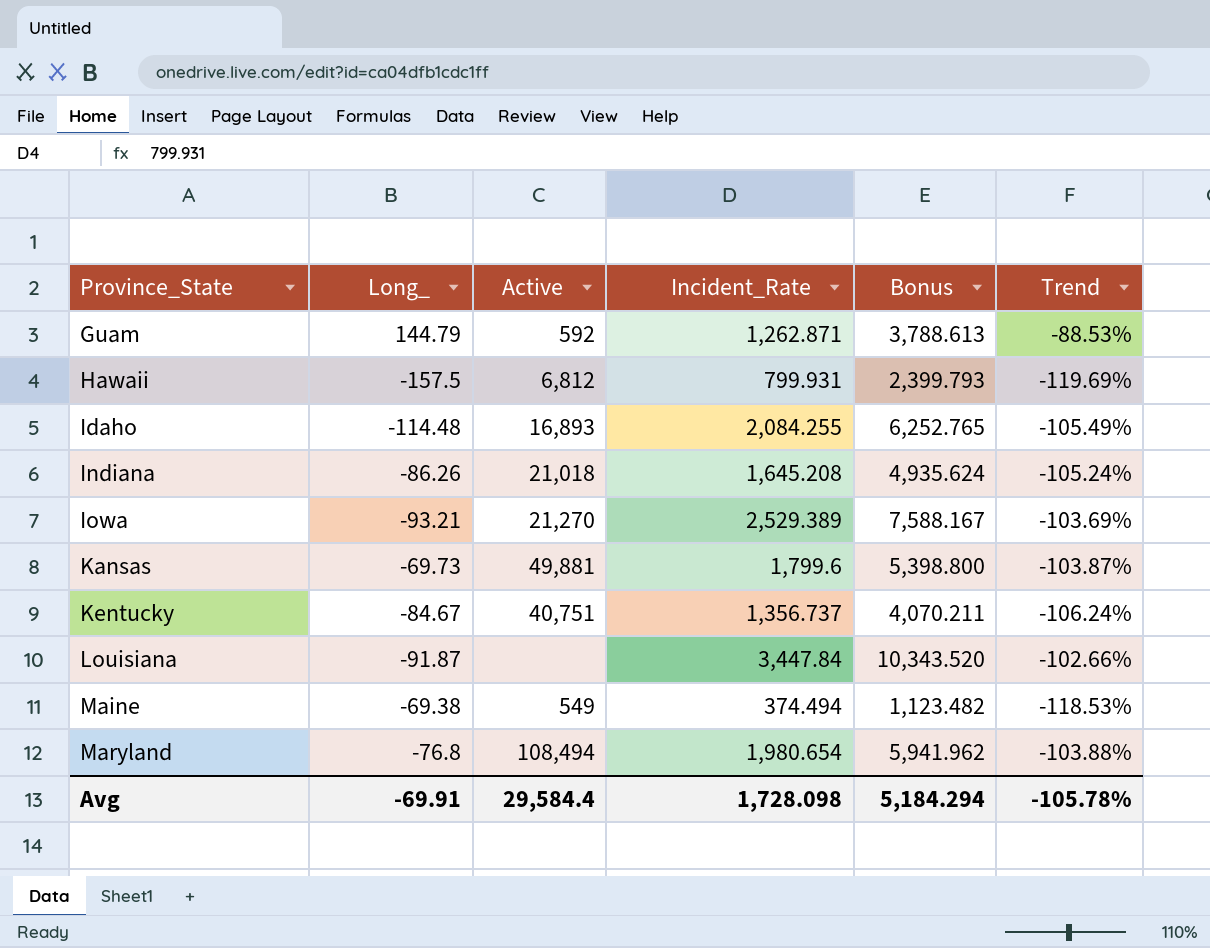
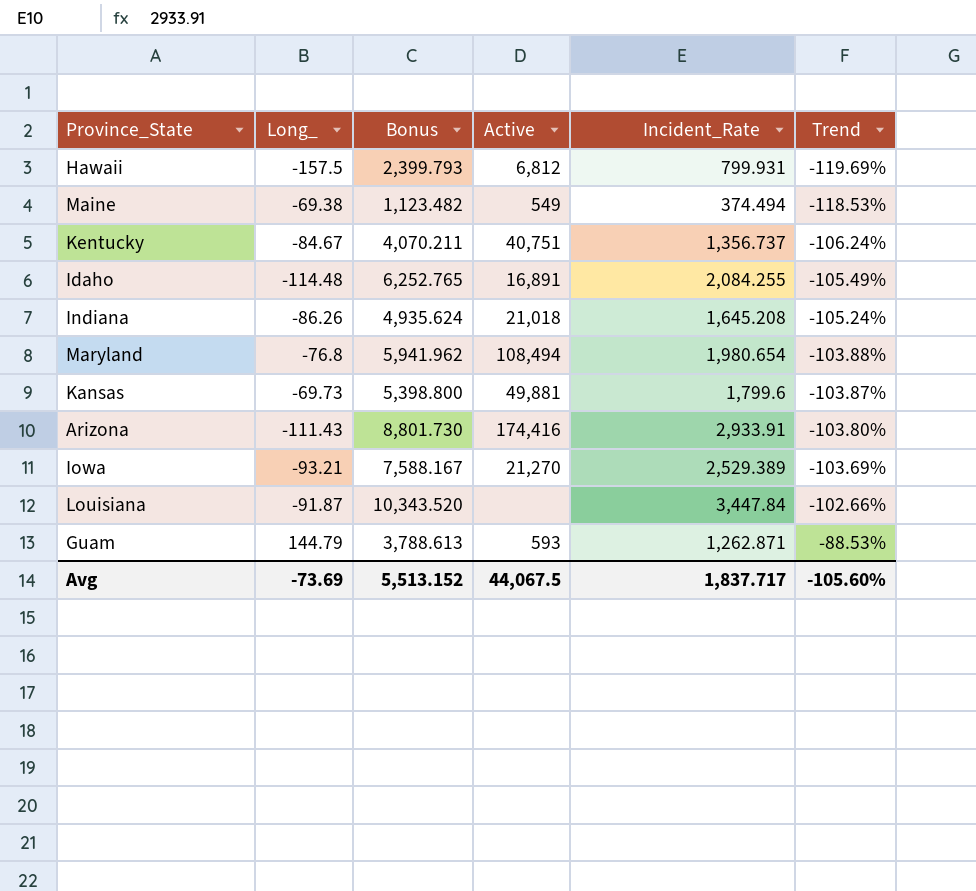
row order: Province_State ascending -> Trend ascending
column Bonus | position: 5 -> 3
Idaho | Active: 16,893 -> 16,891
row Arizona: none -> -111.43 | 8,801.730 | 174,416 | 2,933.91 | -103.80%
Guam | Active: 592 -> 593
Avg | Long_: -69.91 -> -73.69
Avg | Bonus: 5,184.294 -> 5,513.152
Avg | Active: 29,584.4 -> 44,067.5
Avg | Incident_Rate: 1,728.098 -> 1,837.717
Avg | Trend: -105.78% -> -105.60%

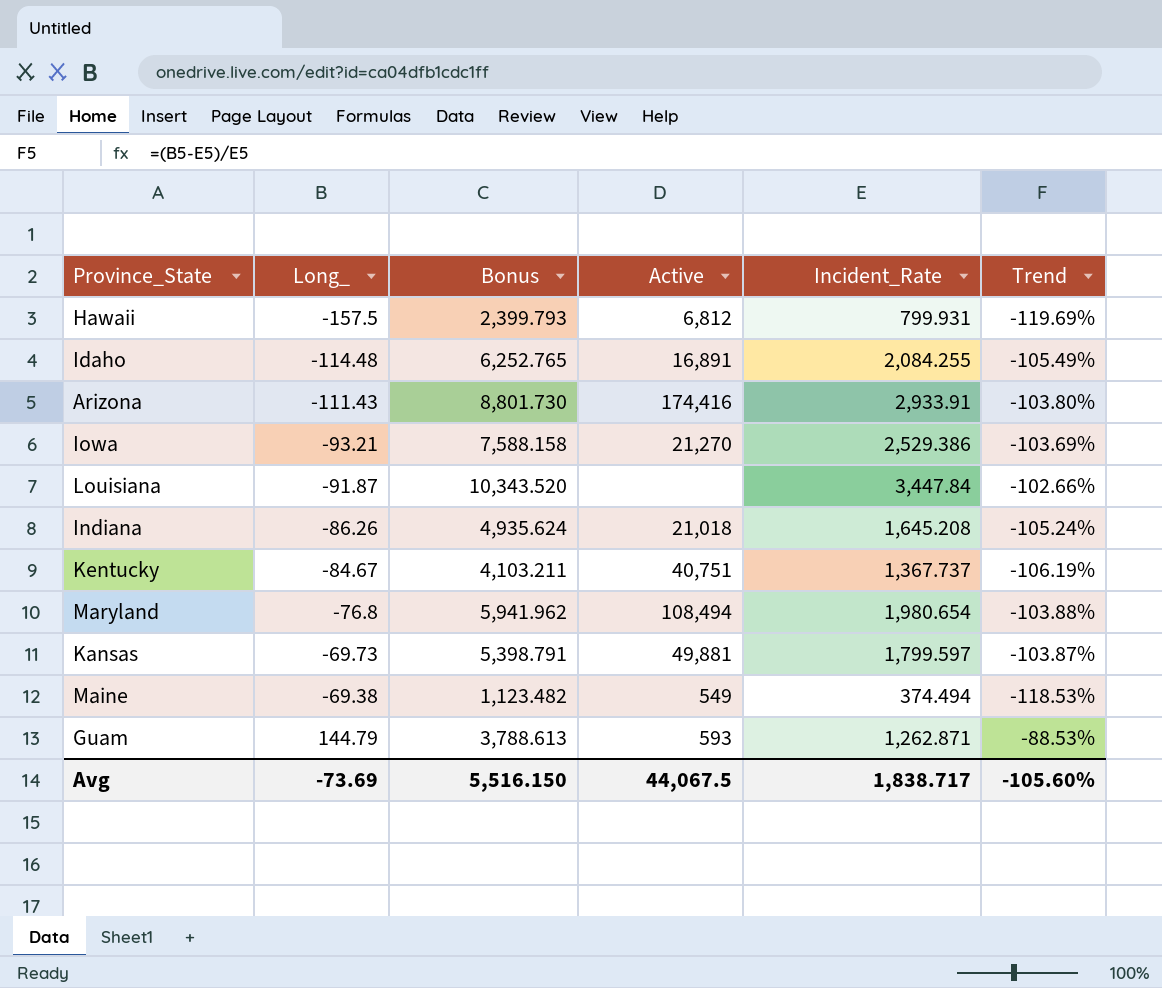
row order: Trend ascending -> Long_ ascending
Iowa | Bonus: 7,588.167 -> 7,588.158
Iowa | Incident_Rate: 2,529.389 -> 2,529.386
Kentucky | Bonus: 4,070.211 -> 4,103.211
Kentucky | Incident_Rate: 1,356.737 -> 1,367.737
Kentucky | Trend: -106.24% -> -106.19%
Kansas | Bonus: 5,398.800 -> 5,398.791
Kansas | Incident_Rate: 1,799.6 -> 1,799.597
Avg | Bonus: 5,513.152 -> 5,516.150
Avg | Incident_Rate: 1,837.717 -> 1,838.717

